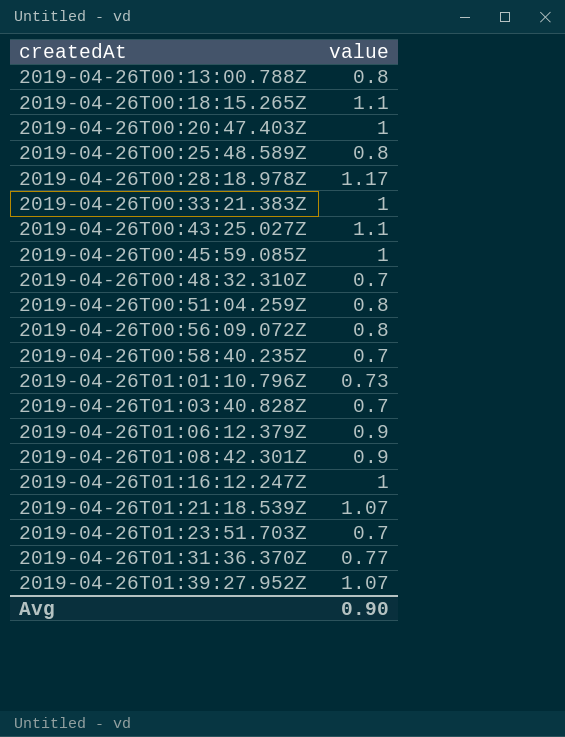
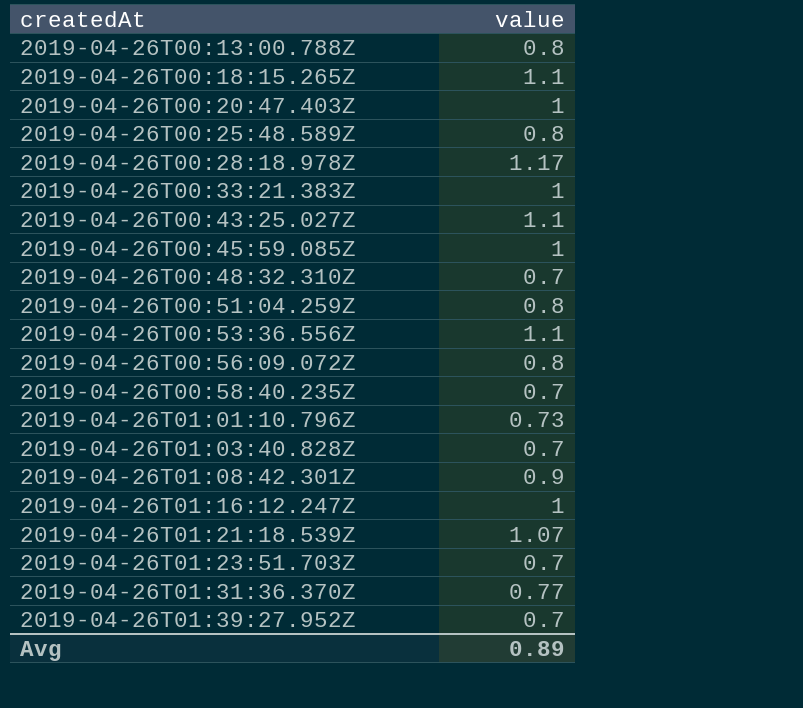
row 2019-04-26T01:06:12.379Z: 0.9 -> none
row 2019-04-26T00:53:36.556Z: none -> 1.1
2019-04-26T01:39:27.952Z | value: 1.07 -> 0.7
Avg | value: 0.90 -> 0.89

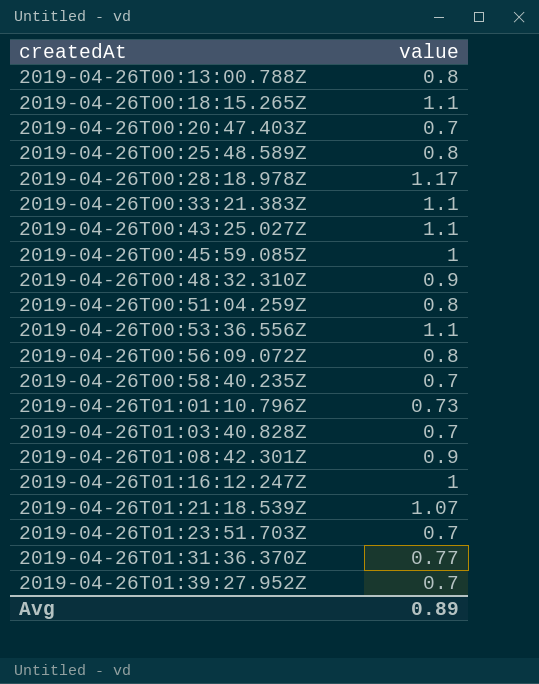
2019-04-26T00:20:47.403Z | value: 1 -> 0.7
2019-04-26T00:33:21.383Z | value: 1 -> 1.1
2019-04-26T00:48:32.310Z | value: 0.7 -> 0.9

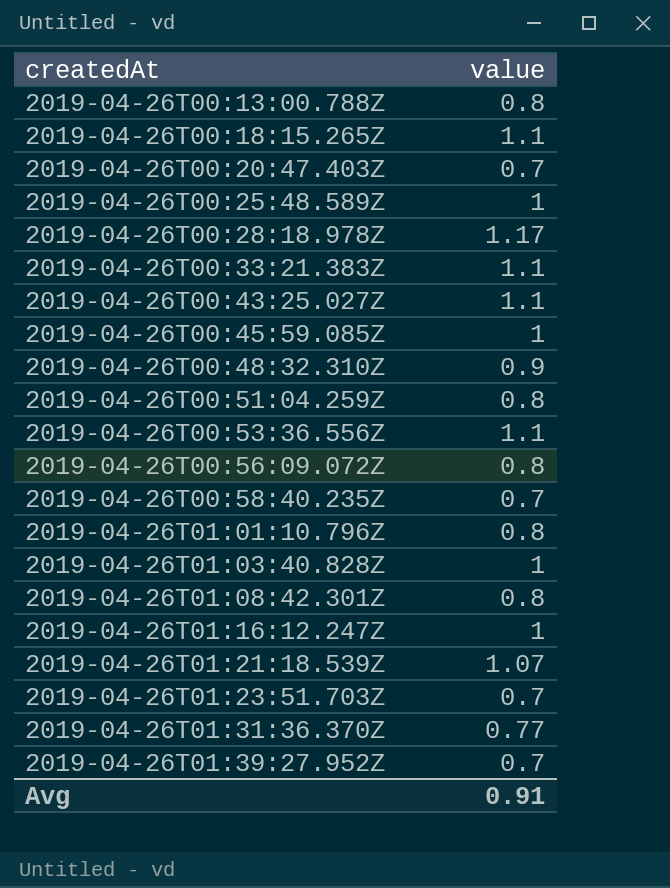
2019-04-26T00:25:48.589Z | value: 0.8 -> 1
2019-04-26T01:01:10.796Z | value: 0.73 -> 0.8
2019-04-26T01:03:40.828Z | value: 0.7 -> 1
2019-04-26T01:08:42.301Z | value: 0.9 -> 0.8
Avg | value: 0.89 -> 0.91

